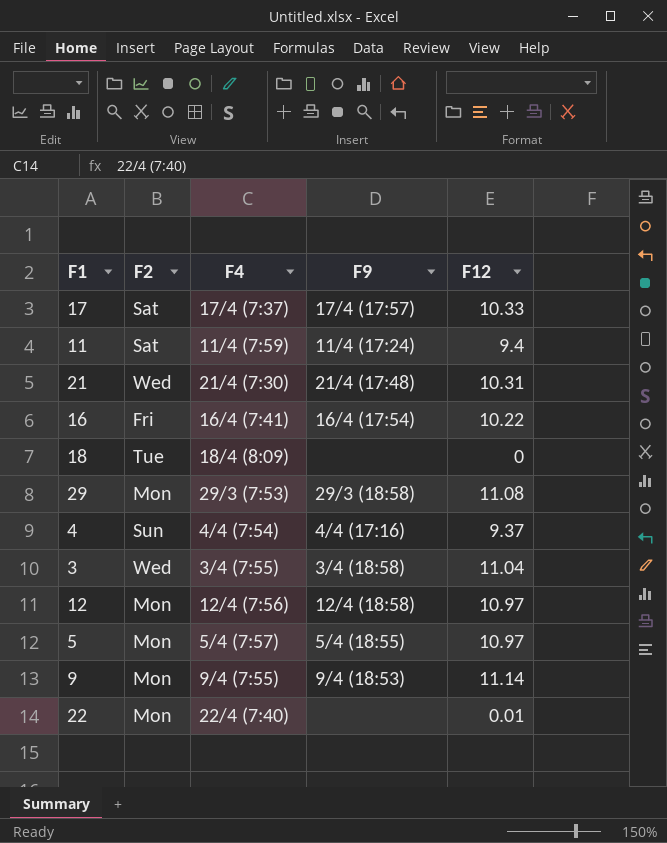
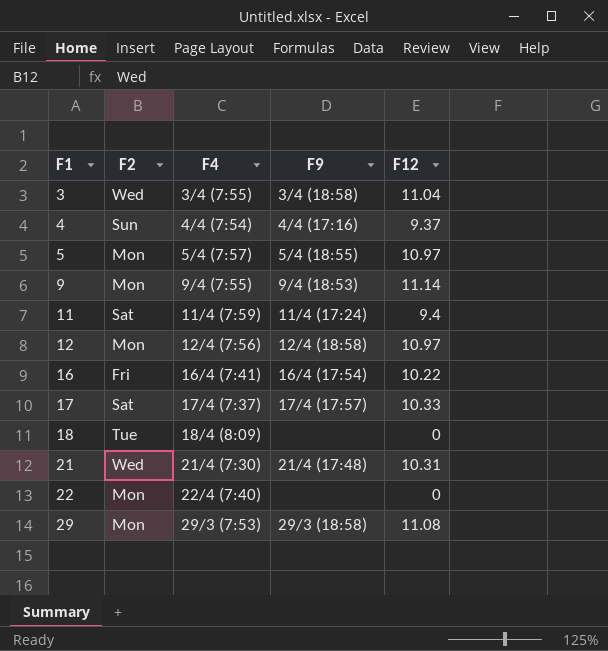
row order: none -> F1 ascending
22 | F12: 0.01 -> 0

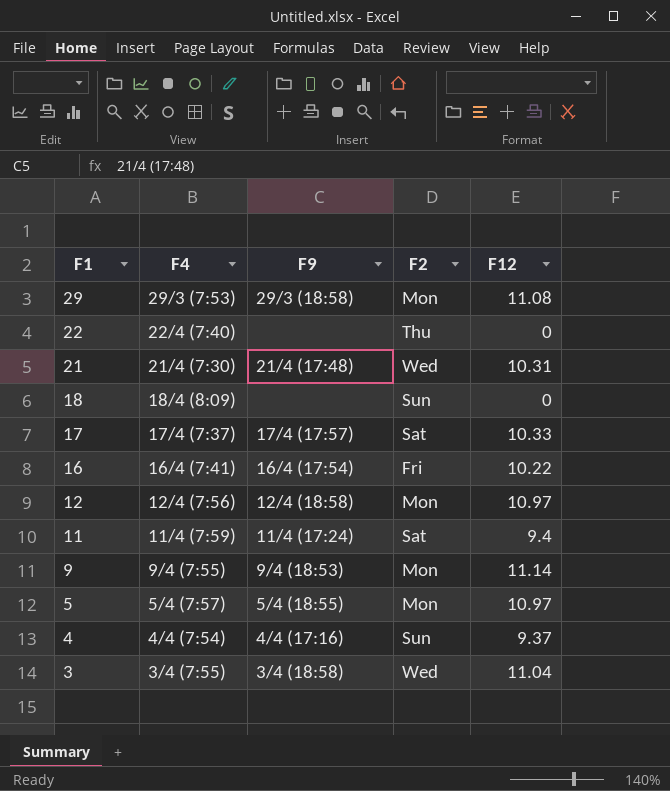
row order: F1 ascending -> F1 descending
column F2 | position: 2 -> 4
22 | F2: Mon -> Thu
18 | F2: Tue -> Sun

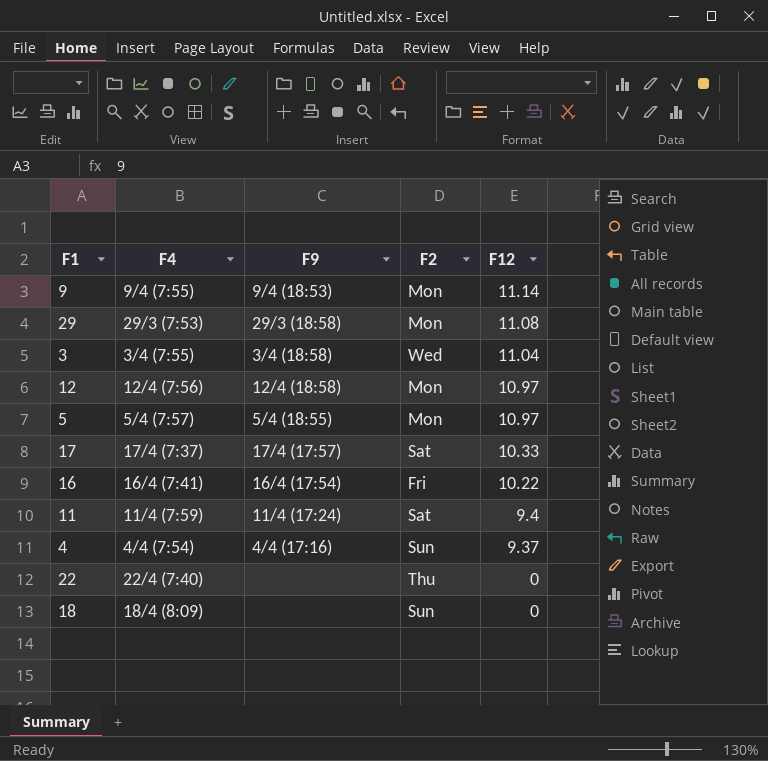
row order: F1 descending -> F12 descending
row 21: 21/4 (7:30) | 21/4 (17:48) | Wed | 10.31 -> none

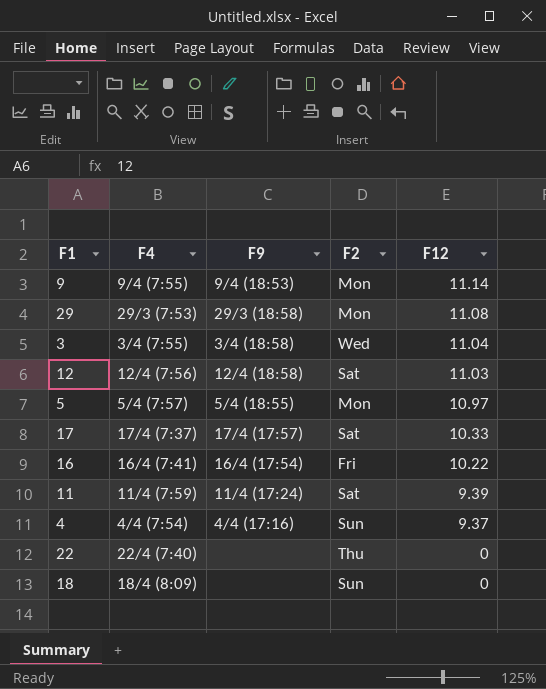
12 | F2: Mon -> Sat
12 | F12: 10.97 -> 11.03
11 | F12: 9.4 -> 9.39

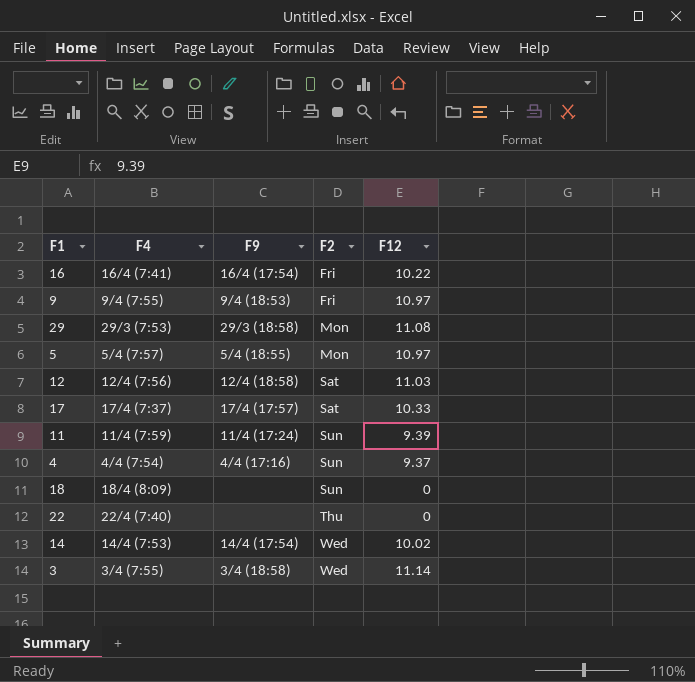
row order: F12 descending -> F2 ascending
9 | F2: Mon -> Fri
9 | F12: 11.14 -> 10.97
11 | F2: Sat -> Sun
row 14: none -> 14/4 (7:53) | 14/4 (17:54) | Wed | 10.02
3 | F12: 11.04 -> 11.14

